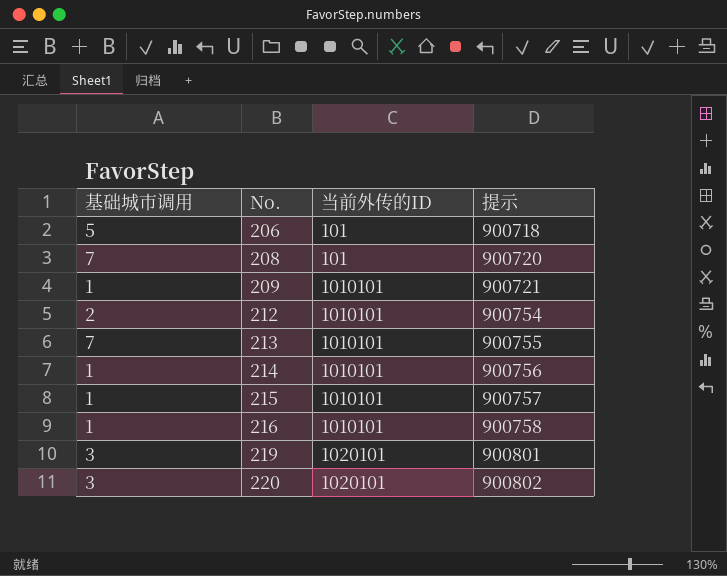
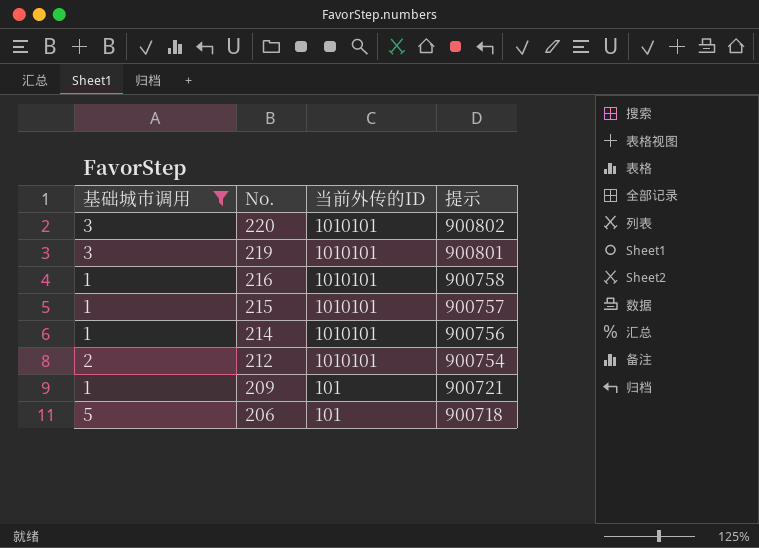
filter: none -> 基础城市调用 != 7
row order: No. ascending -> No. descending
220 | 当前外传的ID: 1020101 -> 1010101
219 | 当前外传的ID: 1020101 -> 1010101
209 | 当前外传的ID: 1010101 -> 101

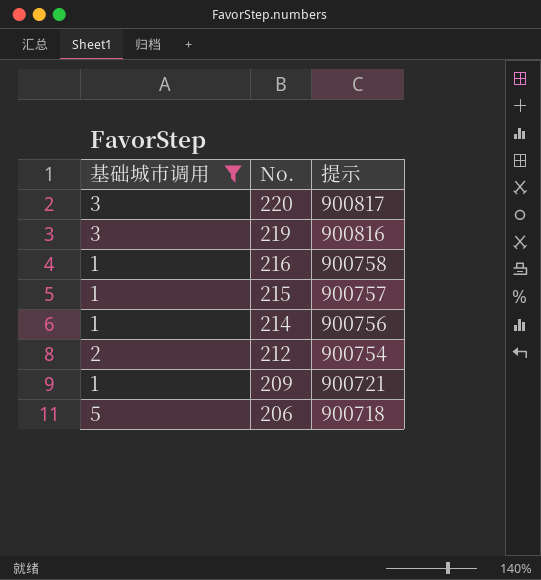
column 当前外传的ID | position: 3 -> none
220 | 提示: 900802 -> 900817
219 | 提示: 900801 -> 900816

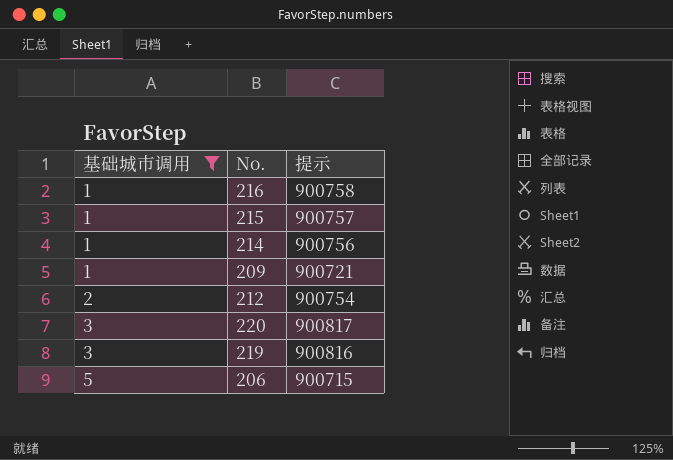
row order: No. descending -> 基础城市调用 ascending
206 | 提示: 900718 -> 900715

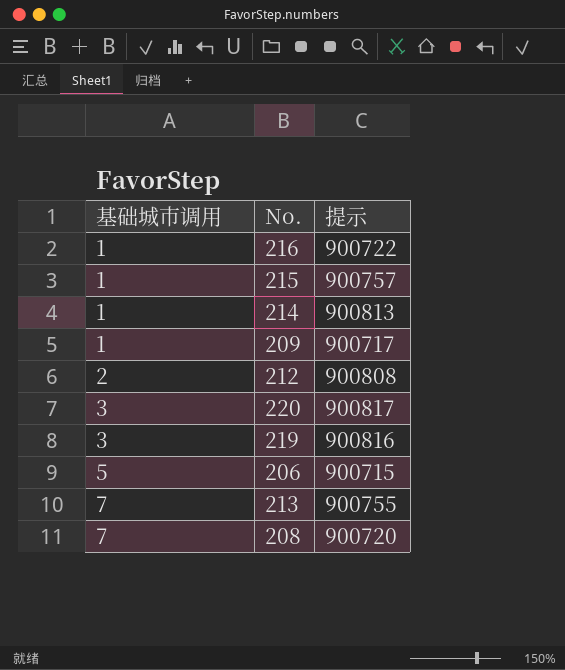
filter: 基础城市调用 != 7 -> none
216 | 提示: 900758 -> 900722
214 | 提示: 900756 -> 900813
209 | 提示: 900721 -> 900717
212 | 提示: 900754 -> 900808

